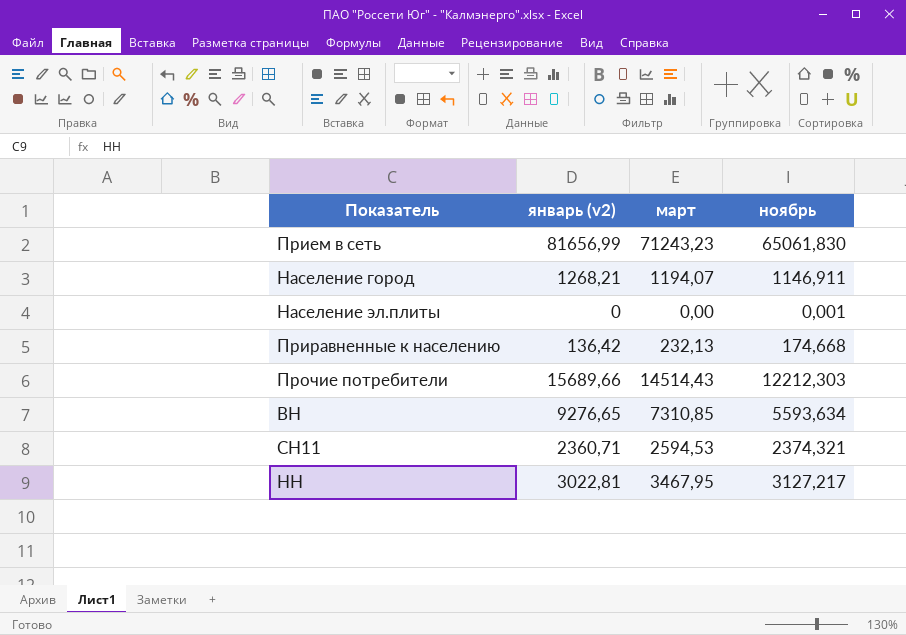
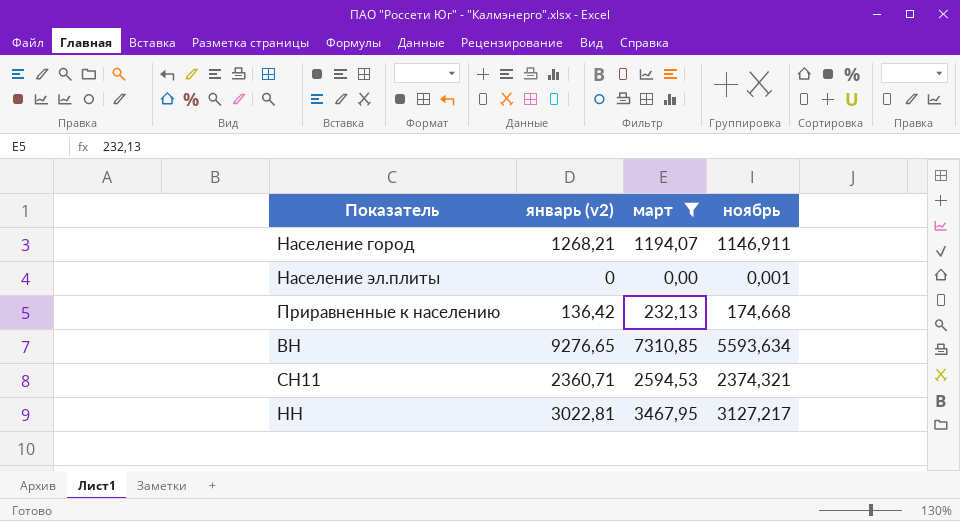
filter: none -> март <= 7310,85

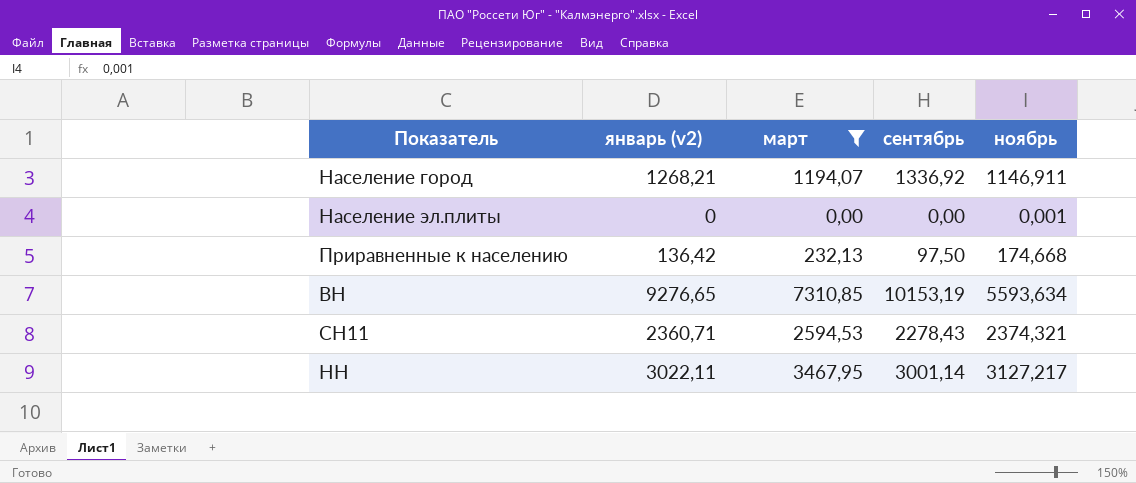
column сентябрь | position: none -> 4
НН | январь (v2): 3022,81 -> 3022,11

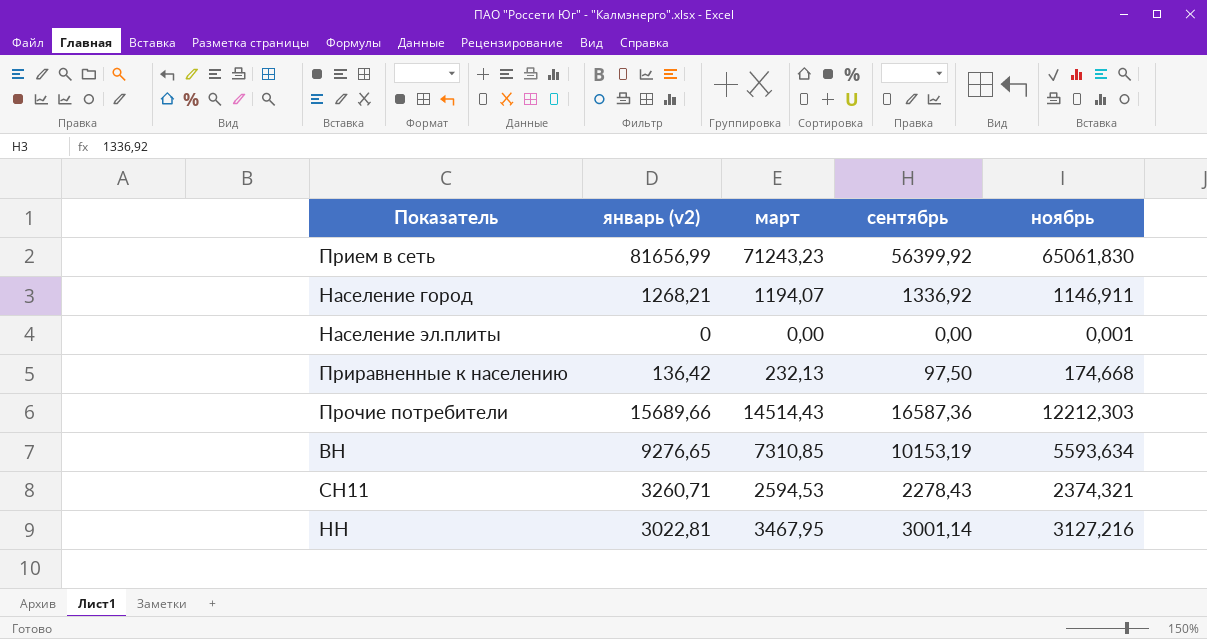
filter: март <= 7310,85 -> none
СН11 | январь (v2): 2360,71 -> 3260,71
НН | январь (v2): 3022,11 -> 3022,81
НН | ноябрь: 3127,217 -> 3127,216

